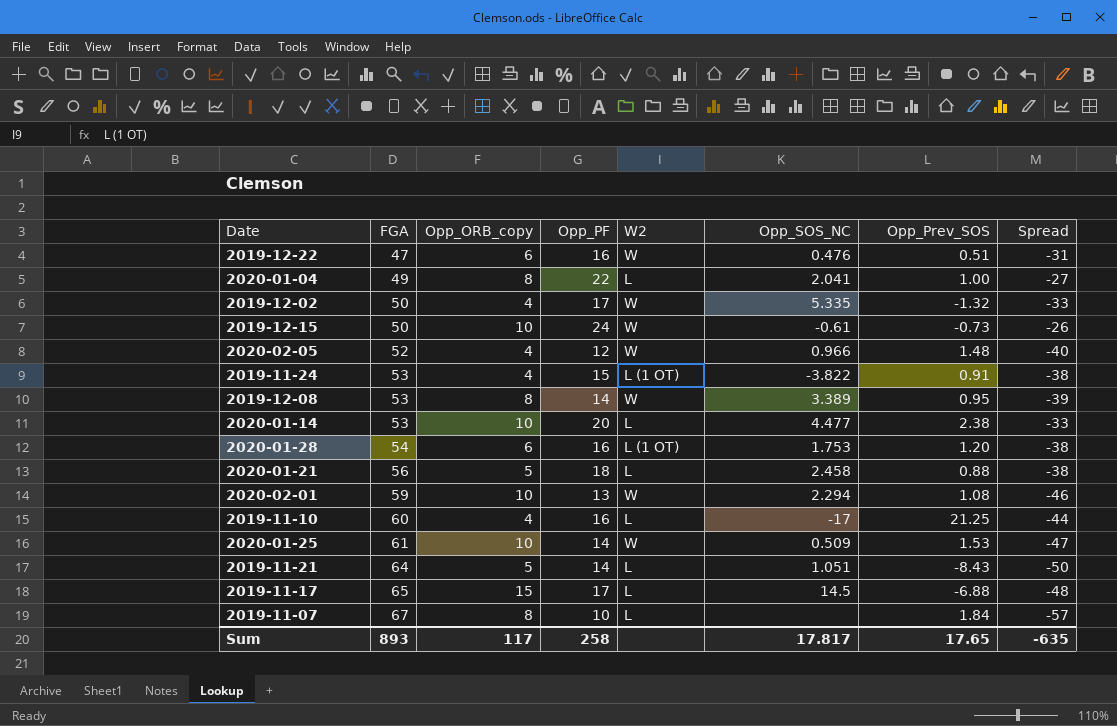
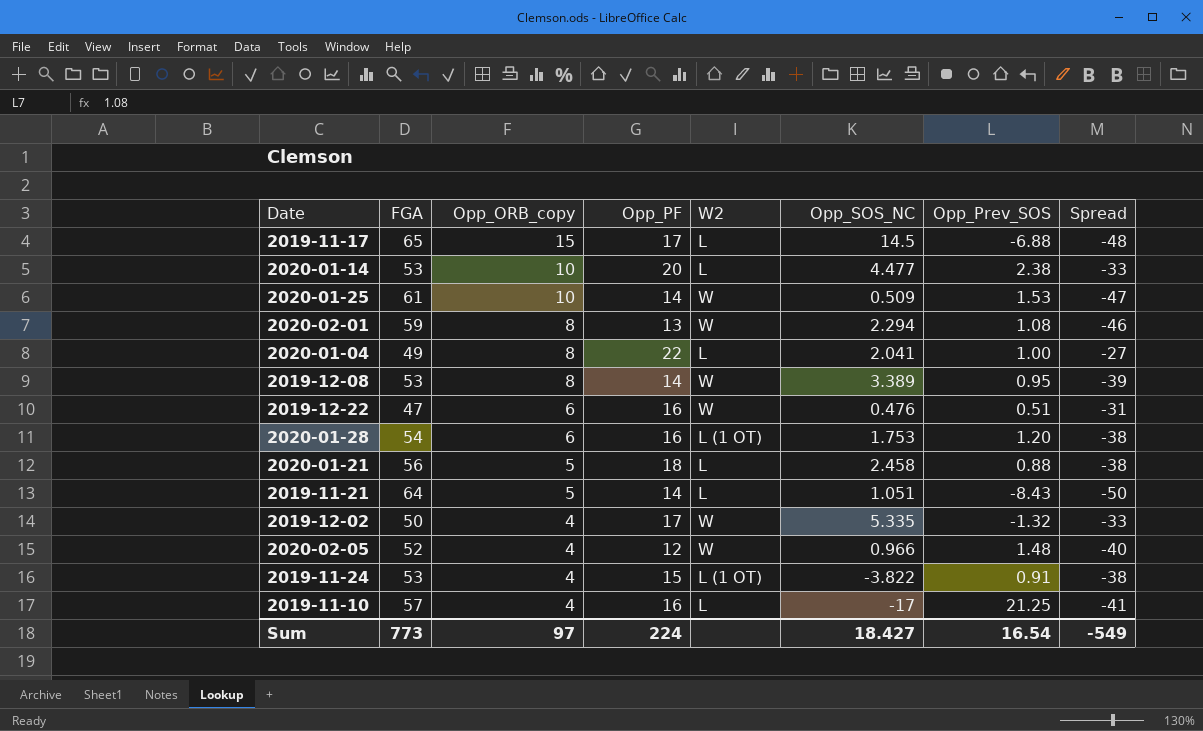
row order: FGA ascending -> Opp_ORB_copy descending
row 2019-12-15: 50 | 10 | 24 | W | -0.61 | -0.73 | -26 -> none
row 2019-11-07: 67 | 8 | 10 | L | none | 1.84 | -57 -> none
2020-02-01 | Opp_ORB_copy: 10 -> 8
2019-11-10 | FGA: 60 -> 57
2019-11-10 | Spread: -44 -> -41
Sum | FGA: 893 -> 773
Sum | Opp_ORB_copy: 117 -> 97
Sum | Opp_PF: 258 -> 224
Sum | Opp_SOS_NC: 17.817 -> 18.427
Sum | Opp_Prev_SOS: 17.65 -> 16.54
Sum | Spread: -635 -> -549

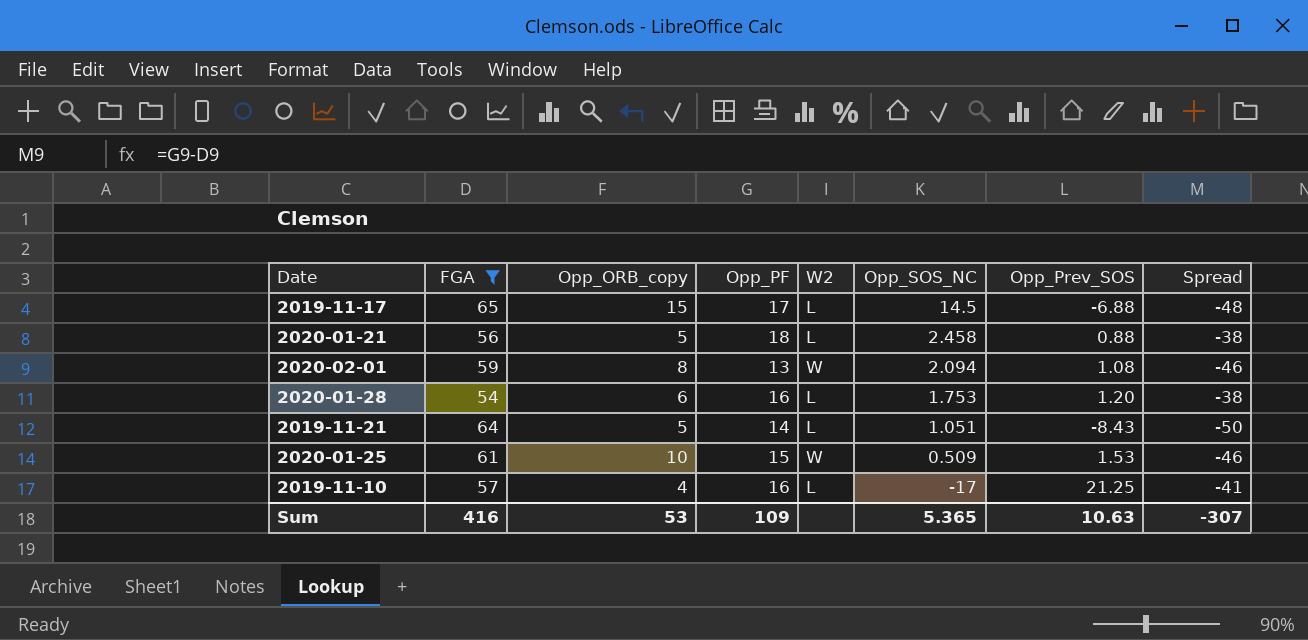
filter: none -> FGA >= 54
row order: Opp_ORB_copy descending -> Opp_SOS_NC descending
2020-02-01 | Opp_SOS_NC: 2.294 -> 2.094
2020-01-28 | W2: L (1 OT) -> L
2020-01-25 | Opp_PF: 14 -> 15
2020-01-25 | Spread: -47 -> -46
Sum | FGA: 773 -> 416
Sum | Opp_ORB_copy: 97 -> 53
Sum | Opp_PF: 224 -> 109
Sum | Opp_SOS_NC: 18.427 -> 5.365
Sum | Opp_Prev_SOS: 16.54 -> 10.63
Sum | Spread: -549 -> -307

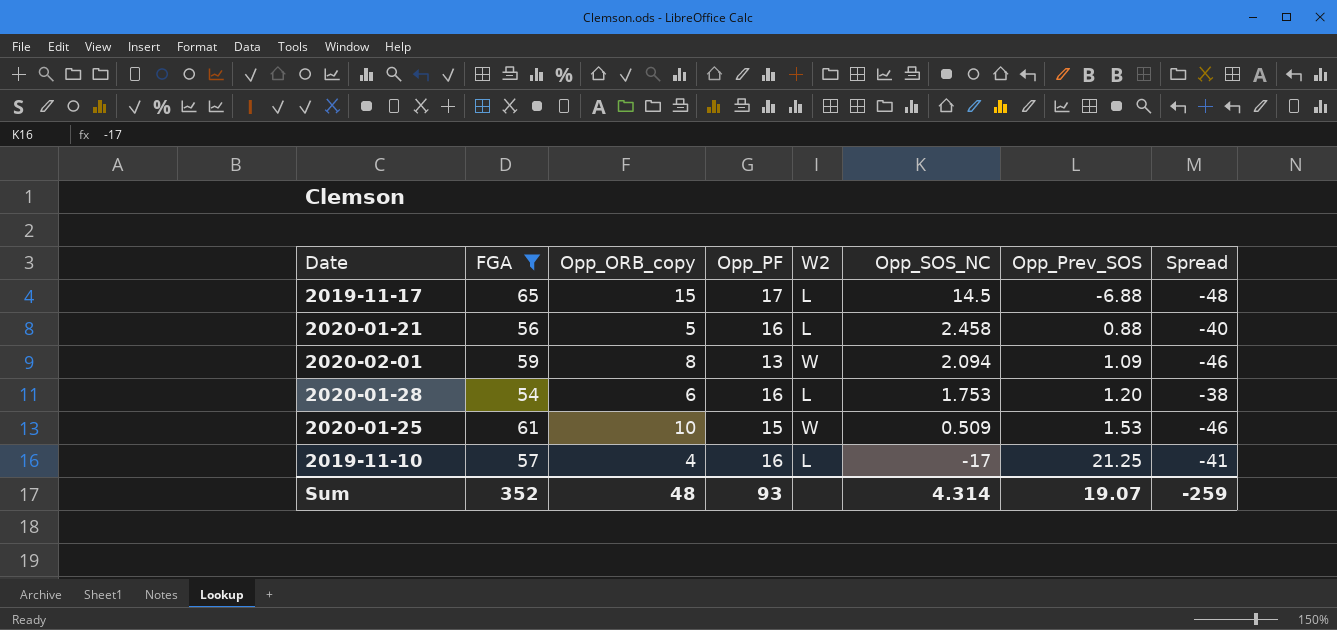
row 2019-11-21: 64 | 5 | 14 | L | 1.051 | -8.43 | -50 -> none
2020-01-21 | Opp_PF: 18 -> 16
2020-01-21 | Spread: -38 -> -40
2020-02-01 | Opp_Prev_SOS: 1.08 -> 1.09
Sum | FGA: 416 -> 352
Sum | Opp_ORB_copy: 53 -> 48
Sum | Opp_PF: 109 -> 93
Sum | Opp_SOS_NC: 5.365 -> 4.314
Sum | Opp_Prev_SOS: 10.63 -> 19.07
Sum | Spread: -307 -> -259

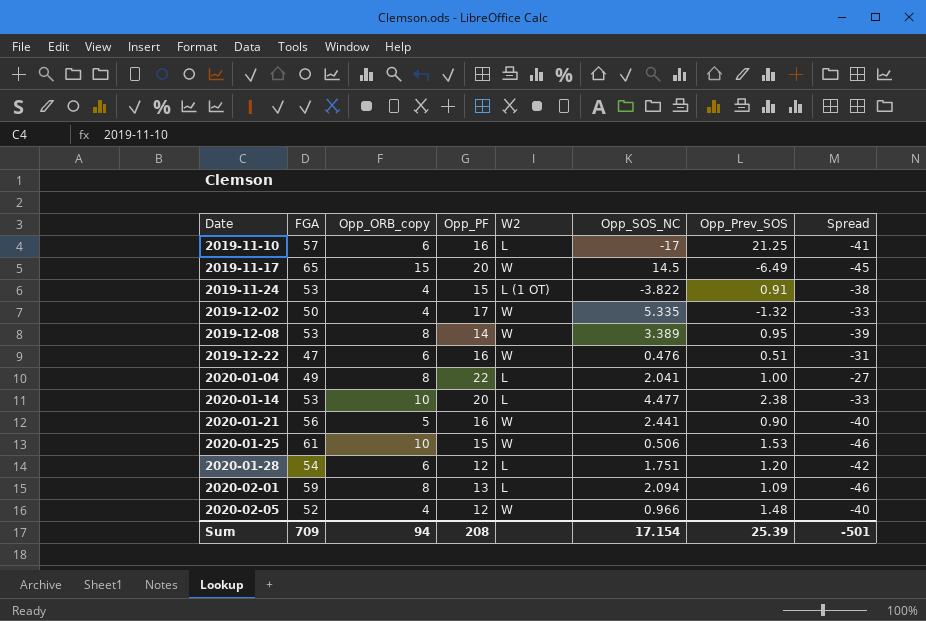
filter: FGA >= 54 -> none
row order: Opp_SOS_NC descending -> Date ascending
2019-11-10 | Opp_ORB_copy: 4 -> 6
2019-11-17 | Opp_PF: 17 -> 20
2019-11-17 | W2: L -> W
2019-11-17 | Opp_Prev_SOS: -6.88 -> -6.49
2019-11-17 | Spread: -48 -> -45
2020-01-21 | W2: L -> W
2020-01-21 | Opp_SOS_NC: 2.458 -> 2.441
2020-01-21 | Opp_Prev_SOS: 0.88 -> 0.90
2020-01-25 | Opp_SOS_NC: 0.509 -> 0.506
2020-01-28 | Opp_PF: 16 -> 12
2020-01-28 | Opp_SOS_NC: 1.753 -> 1.751
2020-01-28 | Spread: -38 -> -42
2020-02-01 | W2: W -> L
Sum | FGA: 352 -> 709
Sum | Opp_ORB_copy: 48 -> 94
Sum | Opp_PF: 93 -> 208
Sum | Opp_SOS_NC: 4.314 -> 17.154
Sum | Opp_Prev_SOS: 19.07 -> 25.39
Sum | Spread: -259 -> -501

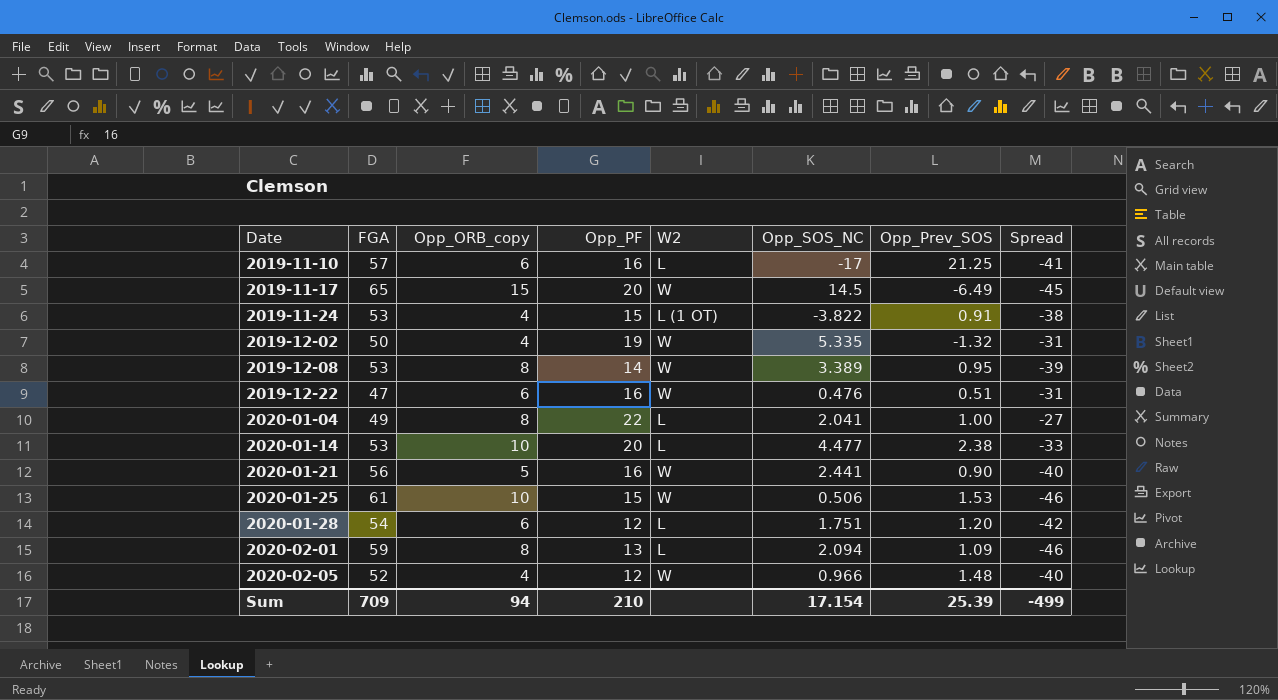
2019-12-02 | Opp_PF: 17 -> 19
2019-12-02 | Spread: -33 -> -31
Sum | Opp_PF: 208 -> 210
Sum | Spread: -501 -> -499

